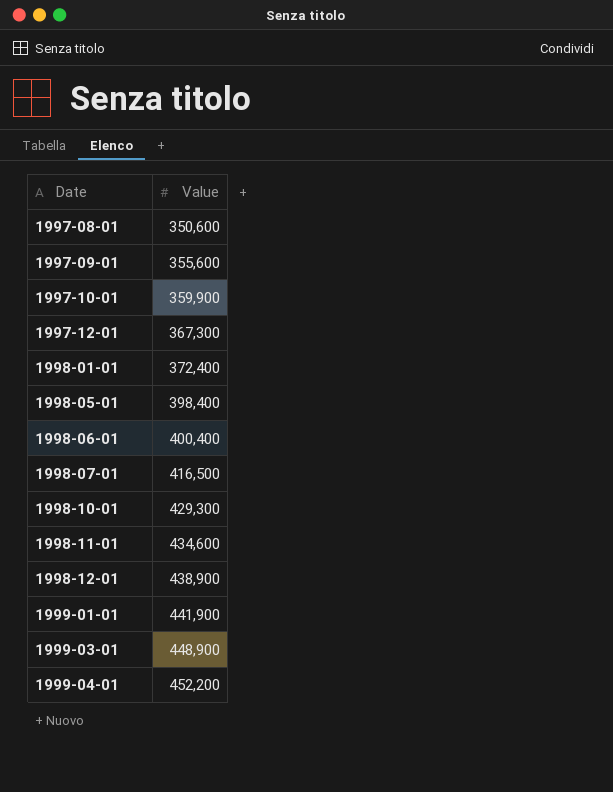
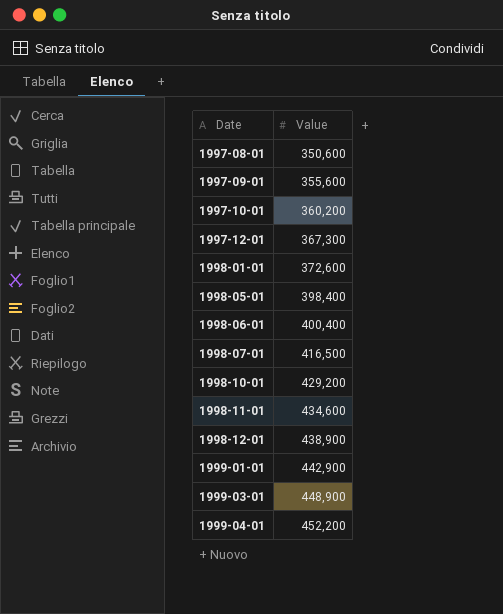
1997-10-01 | Value: 359,900 -> 360,200
1998-01-01 | Value: 372,400 -> 372,600
1998-10-01 | Value: 429,300 -> 429,200
1999-01-01 | Value: 441,900 -> 442,900

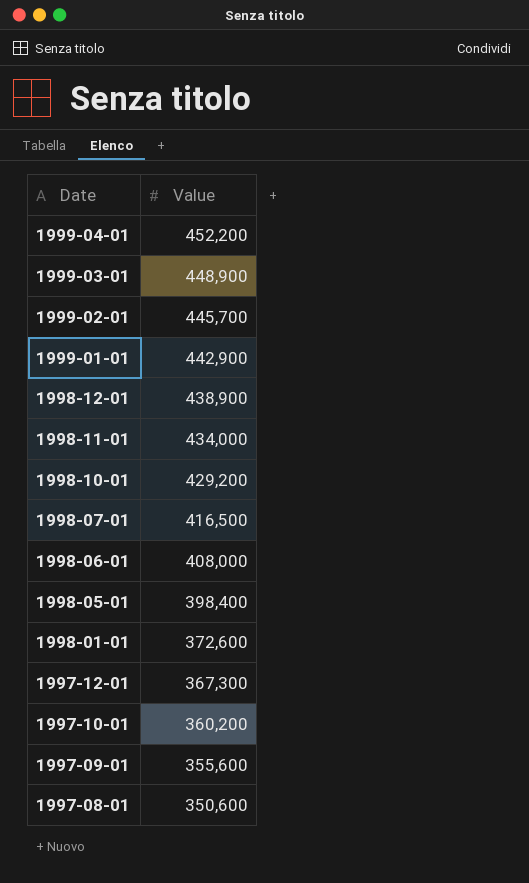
row order: Date ascending -> Date descending
row 1999-02-01: none -> 445,700
1998-11-01 | Value: 434,600 -> 434,000
1998-06-01 | Value: 400,400 -> 408,000

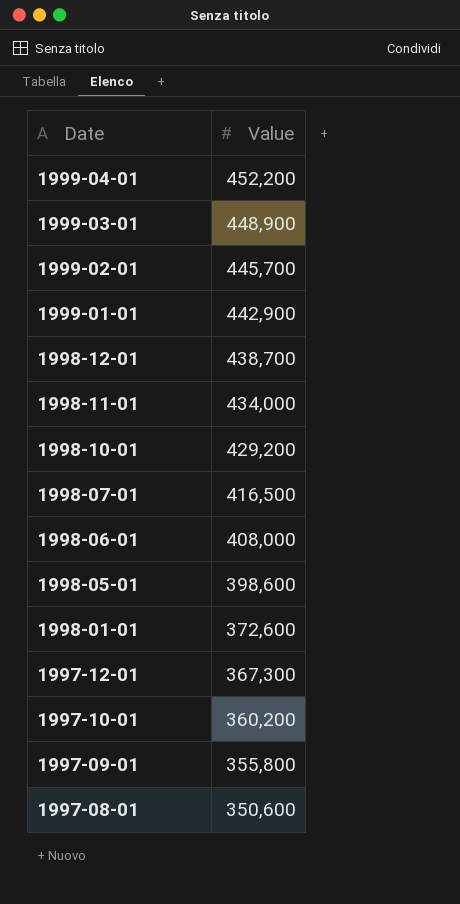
1998-12-01 | Value: 438,900 -> 438,700
1998-05-01 | Value: 398,400 -> 398,600
1997-09-01 | Value: 355,600 -> 355,800

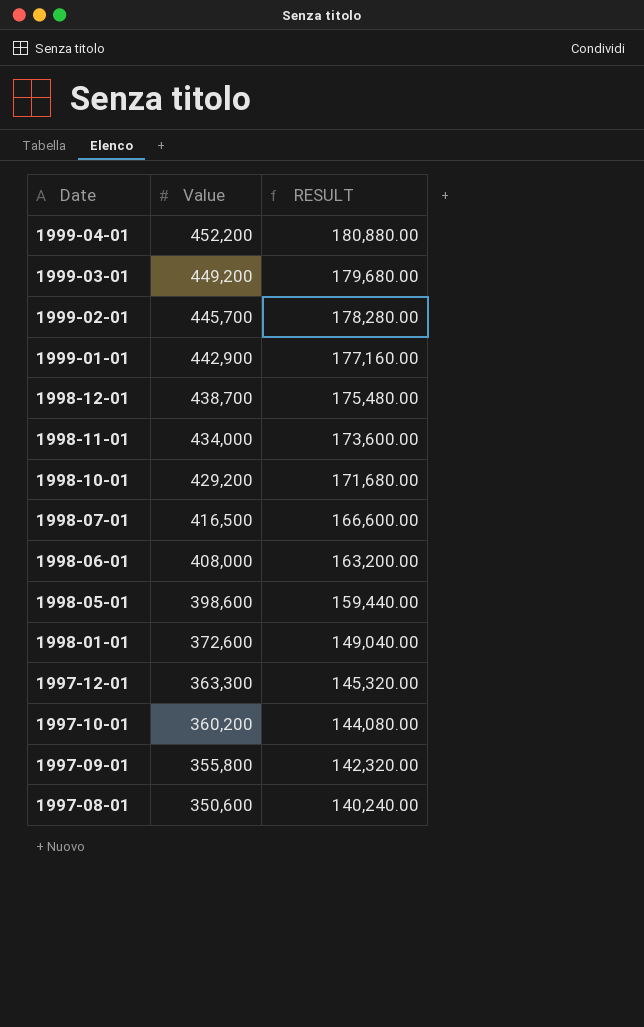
column RESULT | formula: none -> [Value] * 0.4
1999-03-01 | Value: 448,900 -> 449,200
1997-12-01 | Value: 367,300 -> 363,300

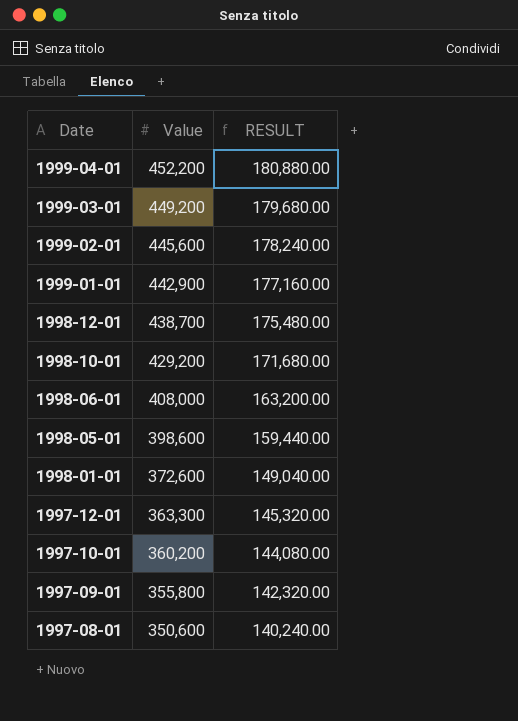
row 1998-11-01: 434,000 | 173,600.00 -> none
row 1998-07-01: 416,500 | 166,600.00 -> none
1999-02-01 | Value: 445,700 -> 445,600
1999-02-01 | RESULT: 178,280.00 -> 178,240.00

